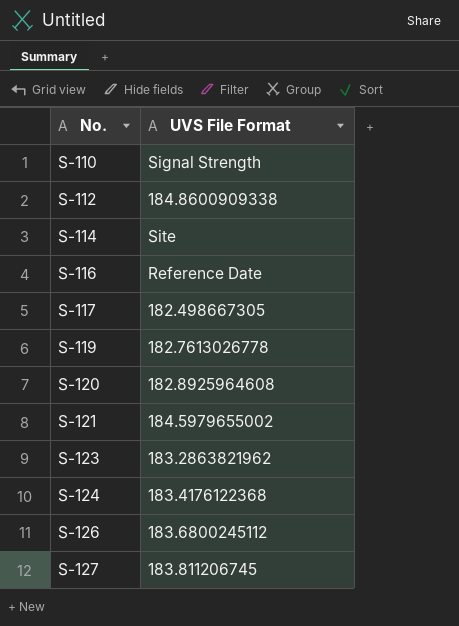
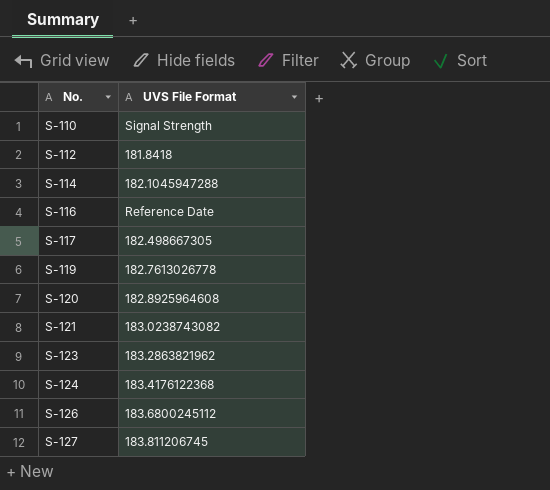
S-112 | UVS File Format: 184.8600909338 -> 181.8418
S-114 | UVS File Format: Site -> 182.1045947288
S-121 | UVS File Format: 184.5979655002 -> 183.0238743082

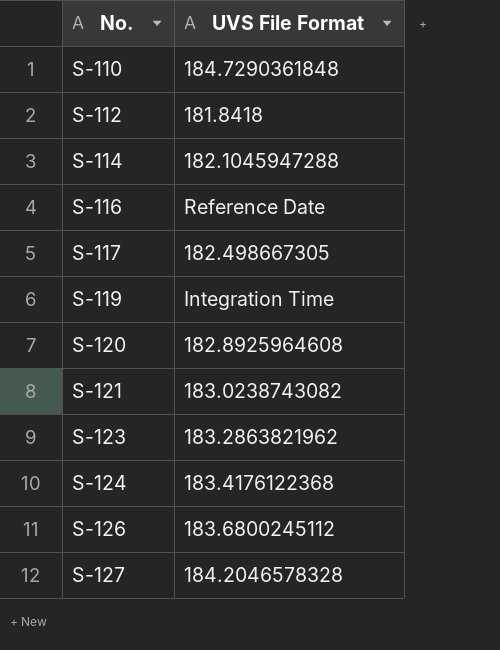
S-110 | UVS File Format: Signal Strength -> 184.7290361848
S-119 | UVS File Format: 182.7613026778 -> Integration Time
S-127 | UVS File Format: 183.811206745 -> 184.2046578328

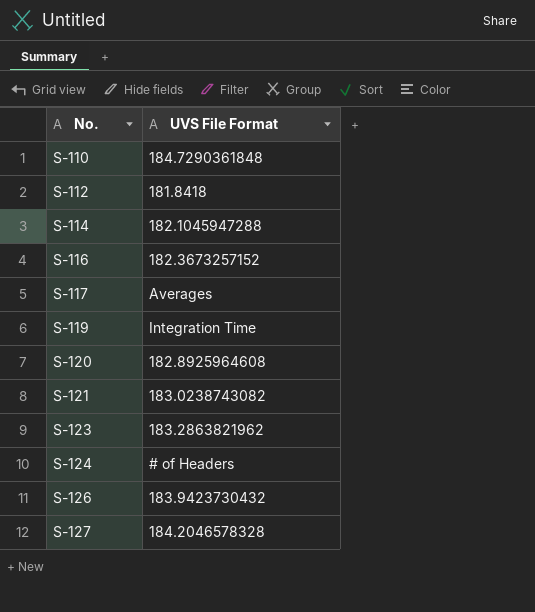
S-116 | UVS File Format: Reference Date -> 182.3673257152
S-117 | UVS File Format: 182.498667305 -> Averages
S-124 | UVS File Format: 183.4176122368 -> # of Headers
S-126 | UVS File Format: 183.6800245112 -> 183.9423730432

